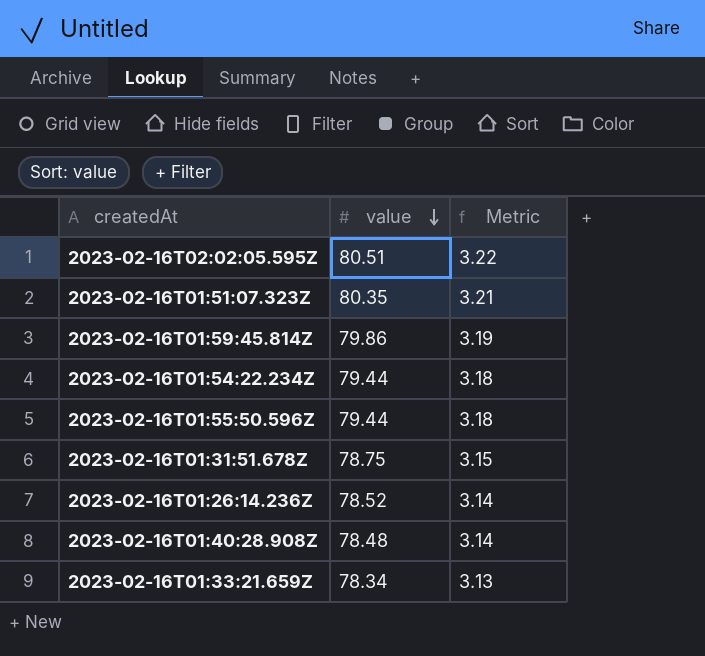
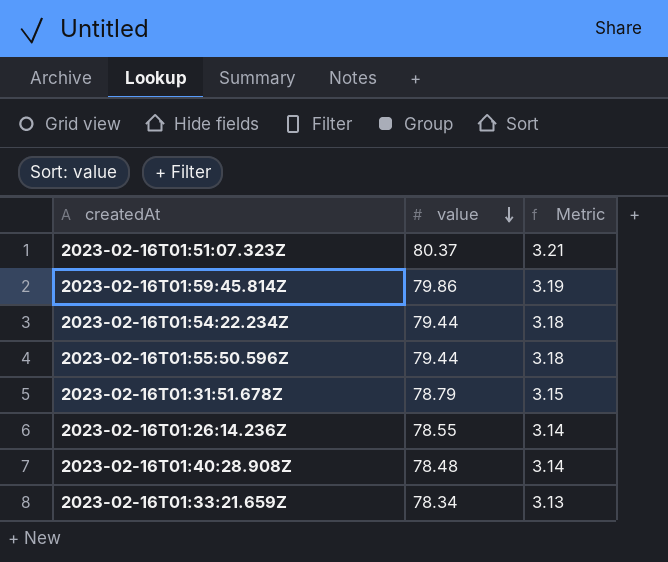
row 2023-02-16T02:02:05.595Z: 80.51 | 3.22 -> none
2023-02-16T01:51:07.323Z | value: 80.35 -> 80.37
2023-02-16T01:31:51.678Z | value: 78.75 -> 78.79
2023-02-16T01:26:14.236Z | value: 78.52 -> 78.55

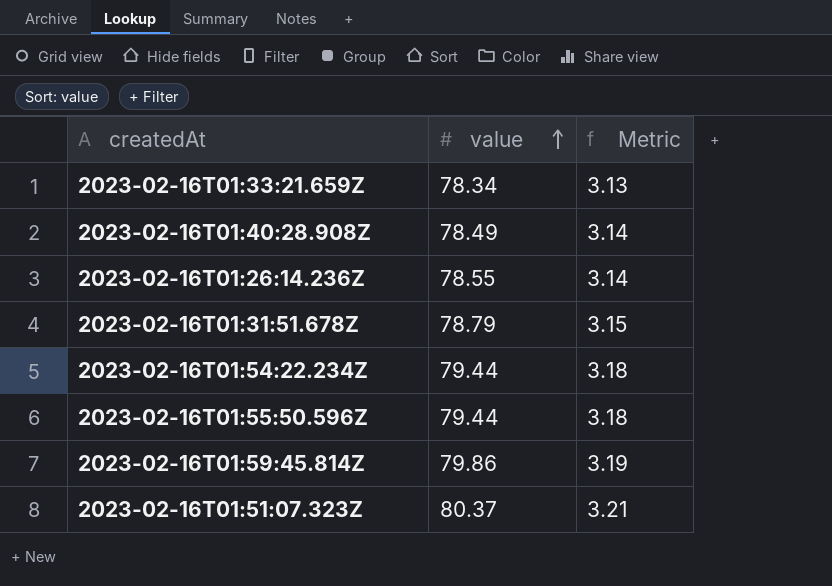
row order: value descending -> value ascending
2023-02-16T01:40:28.908Z | value: 78.48 -> 78.49

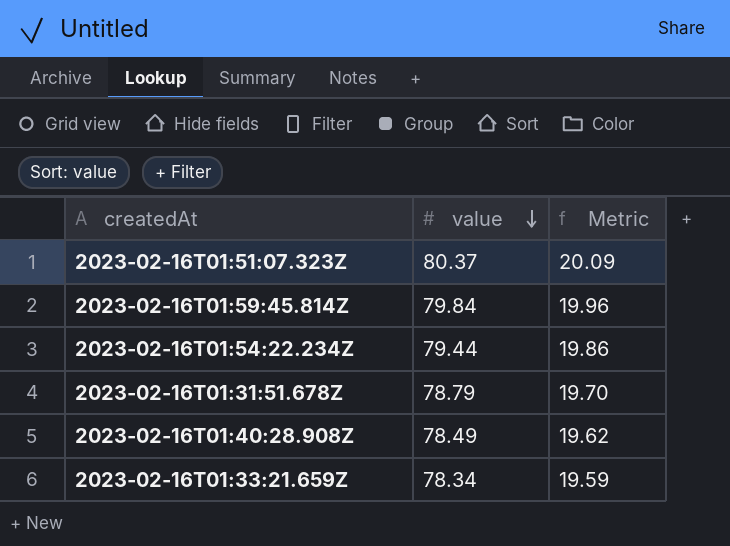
row order: value ascending -> value descending
column Metric | formula: [value] * 0.04 -> [value] * 0.25
row 2023-02-16T01:26:14.236Z: 78.55 | 3.14 -> none
row 2023-02-16T01:55:50.596Z: 79.44 | 3.18 -> none
2023-02-16T01:59:45.814Z | value: 79.86 -> 79.84

